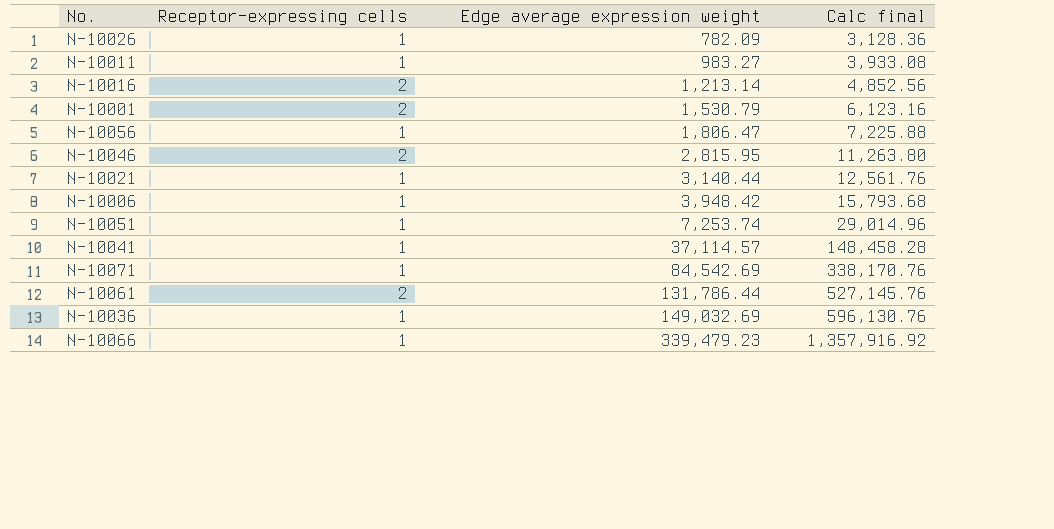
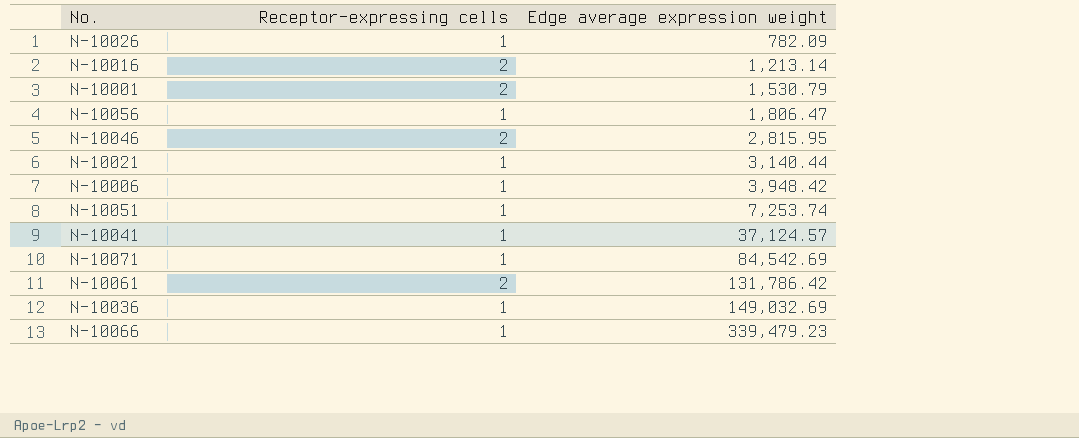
column Calc final | formula: [Edge average expression weight] * 4 -> none
row N-10011: 1 | 983.27 | 3,933.08 -> none
N-10041 | Edge average expression weight: 37,114.57 -> 37,124.57
N-10061 | Edge average expression weight: 131,786.44 -> 131,786.42

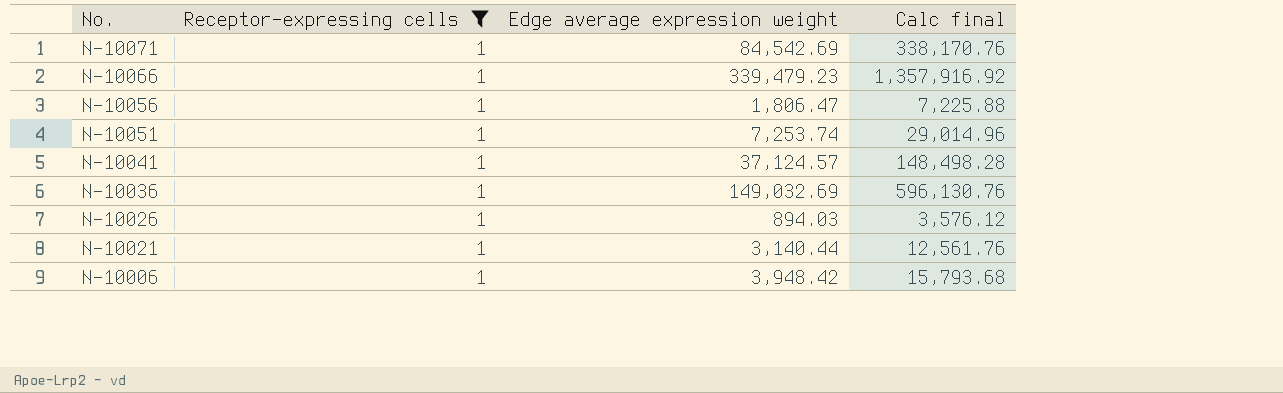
filter: none -> Receptor-expressing cells = 1
row order: Edge average expression weight ascending -> No. descending
column Calc final | formula: none -> [Edge average expression weight] * 4
N-10026 | Edge average expression weight: 782.09 -> 894.03

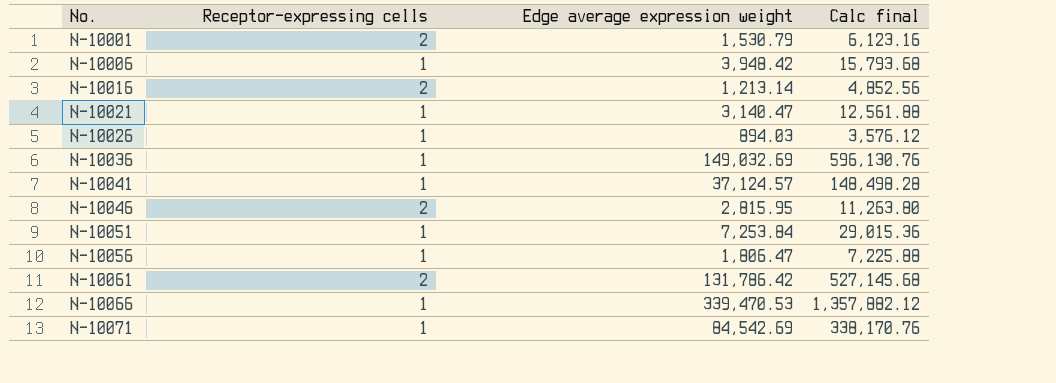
filter: Receptor-expressing cells = 1 -> none
row order: No. descending -> No. ascending
N-10021 | Edge average expression weight: 3,140.44 -> 3,140.47
N-10021 | Calc final: 12,561.76 -> 12,561.88
N-10051 | Edge average expression weight: 7,253.74 -> 7,253.84
N-10051 | Calc final: 29,014.96 -> 29,015.36
N-10066 | Edge average expression weight: 339,479.23 -> 339,470.53
N-10066 | Calc final: 1,357,916.92 -> 1,357,882.12

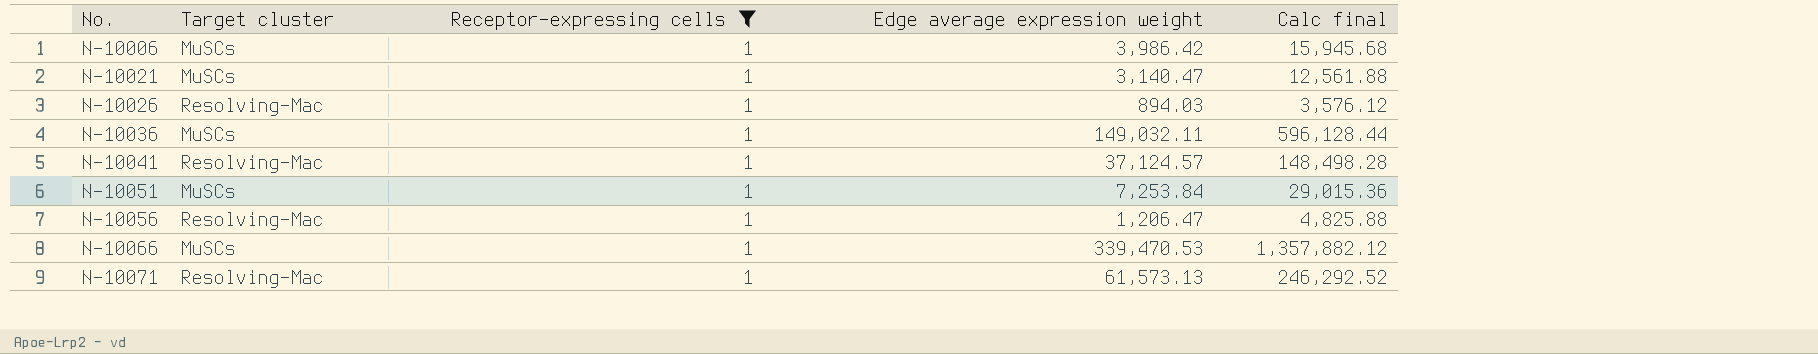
filter: none -> Receptor-expressing cells = 1
column Target cluster | position: none -> 2
N-10006 | Edge average expression weight: 3,948.42 -> 3,986.42
N-10006 | Calc final: 15,793.68 -> 15,945.68
N-10036 | Edge average expression weight: 149,032.69 -> 149,032.11
N-10036 | Calc final: 596,130.76 -> 596,128.44
N-10056 | Edge average expression weight: 1,806.47 -> 1,206.47
N-10056 | Calc final: 7,225.88 -> 4,825.88
N-10071 | Edge average expression weight: 84,542.69 -> 61,573.13
N-10071 | Calc final: 338,170.76 -> 246,292.52

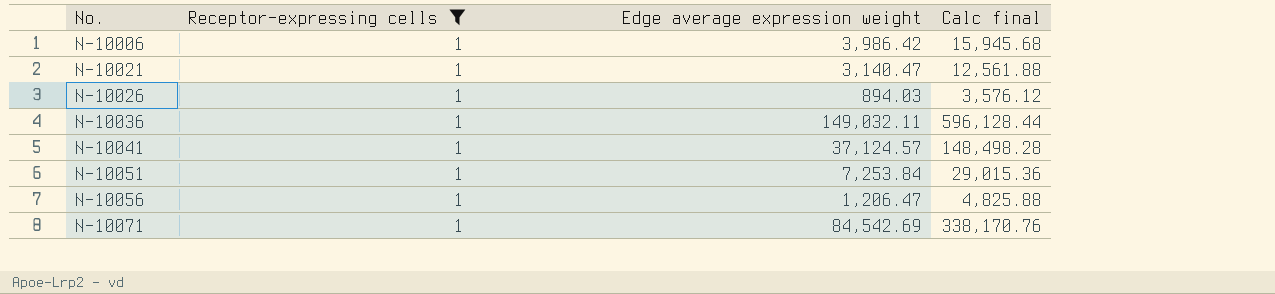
column Target cluster | position: 2 -> none
row N-10066: MuSCs | 1 | 339,470.53 | 1,357,882.12 -> none
N-10071 | Edge average expression weight: 61,573.13 -> 84,542.69
N-10071 | Calc final: 246,292.52 -> 338,170.76

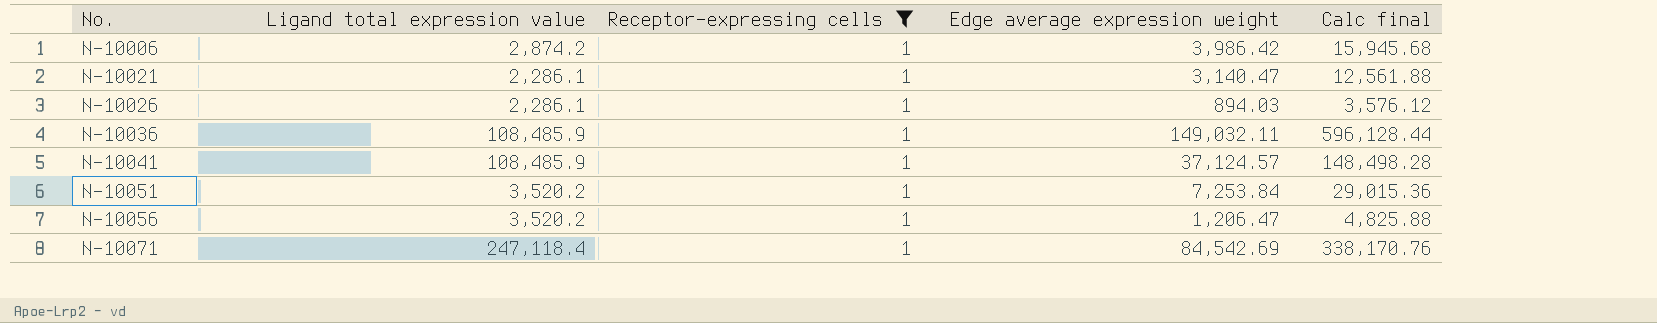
column Ligand total expression value | position: none -> 2

